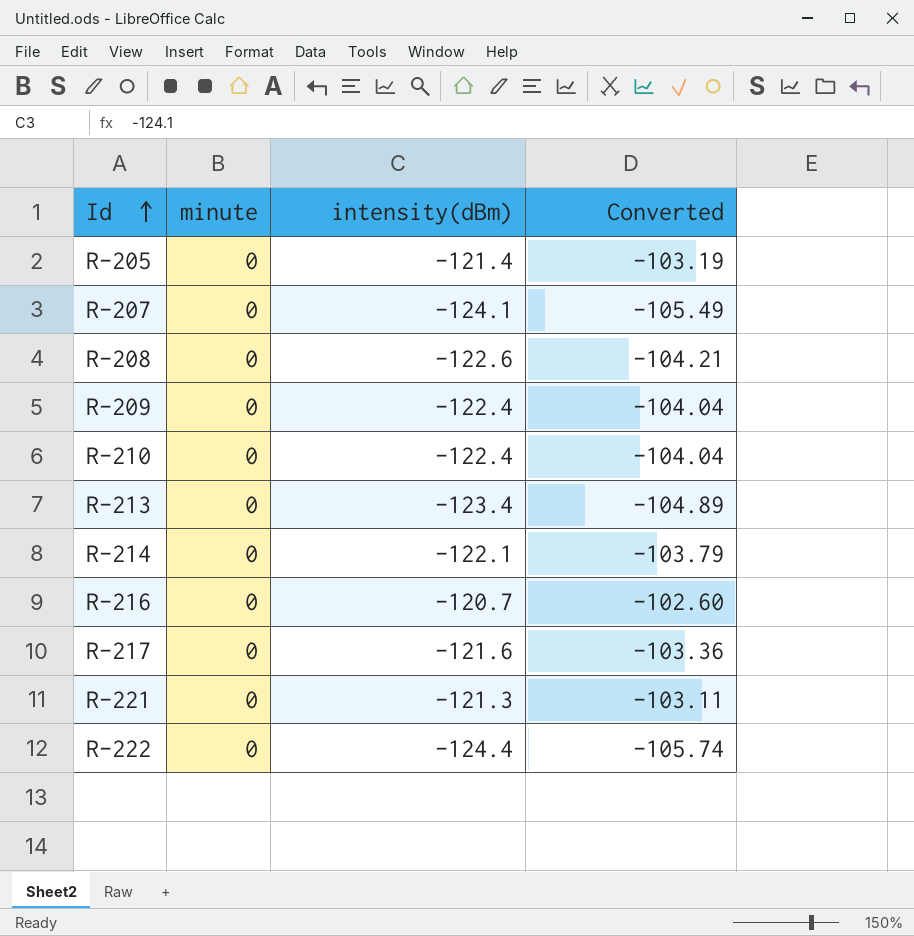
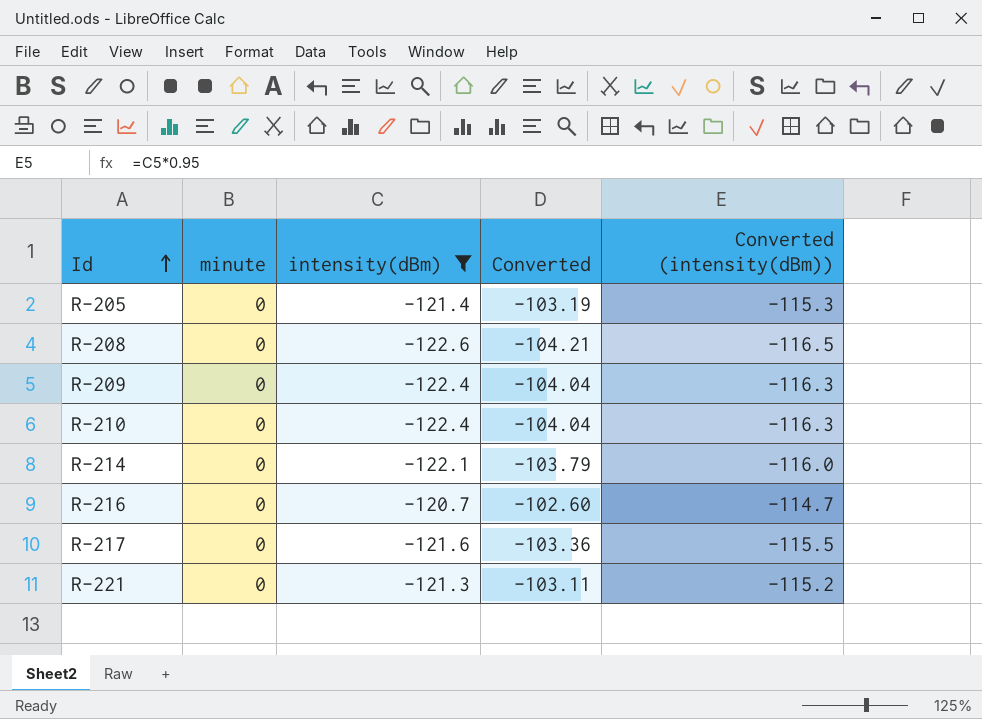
filter: none -> intensity(dBm) >= -122.6
column Converted (intensity(dBm)) | formula: none -> [intensity(dBm)] * 0.95

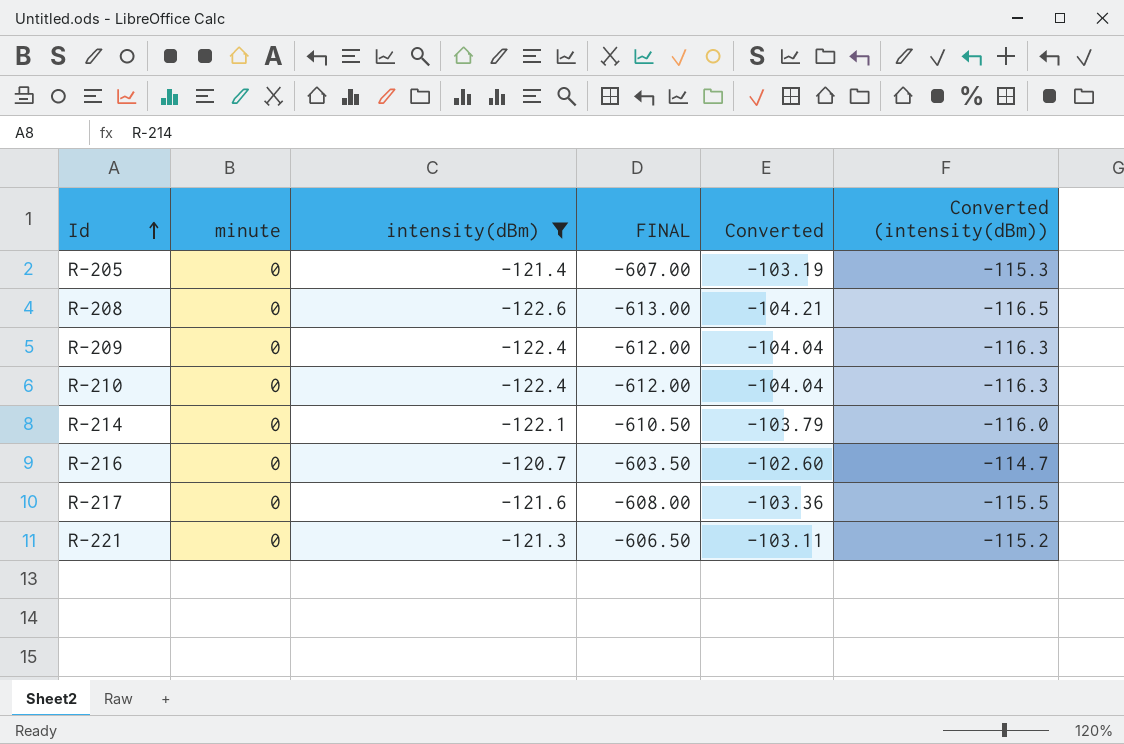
column FINAL | formula: none -> [intensity(dBm)] * 5

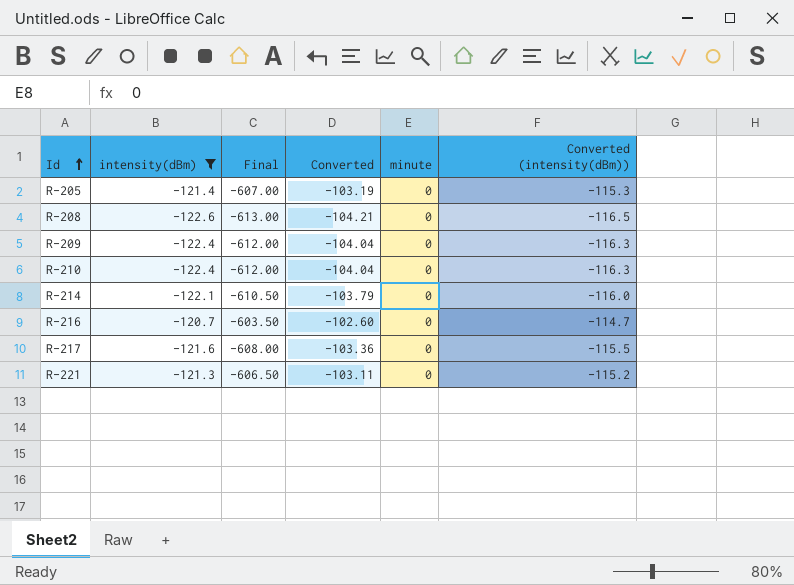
column name: FINAL -> Final
column minute | position: 2 -> 5

